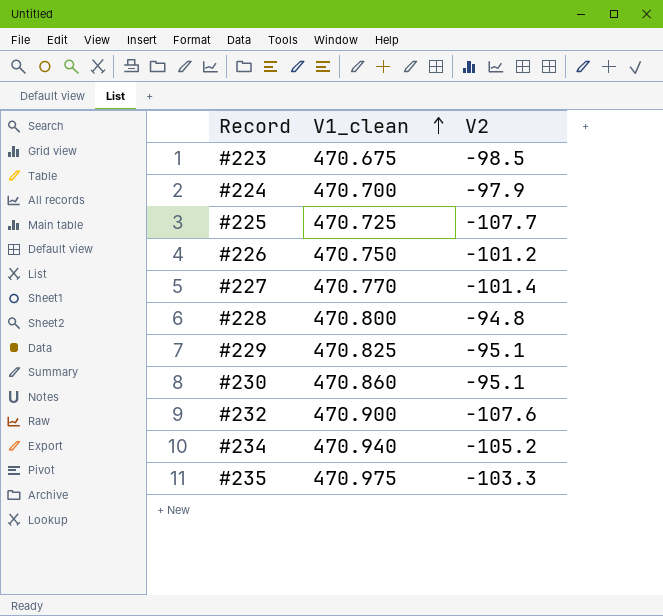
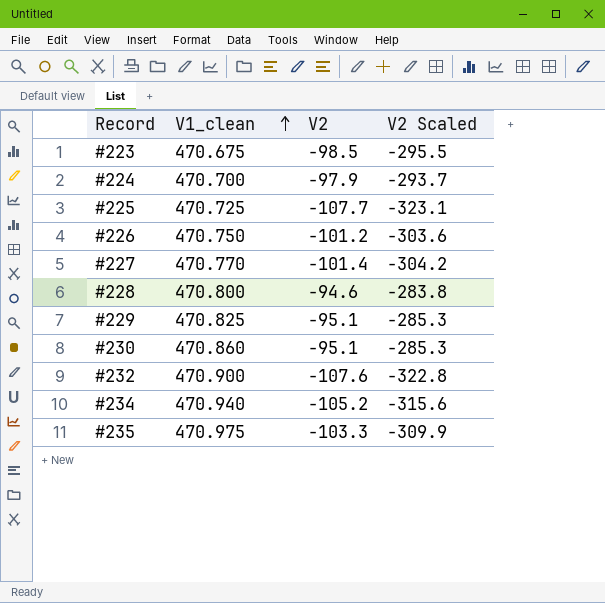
column V2 Scaled | formula: none -> [V2] * 3
#228 | V2: -94.8 -> -94.6

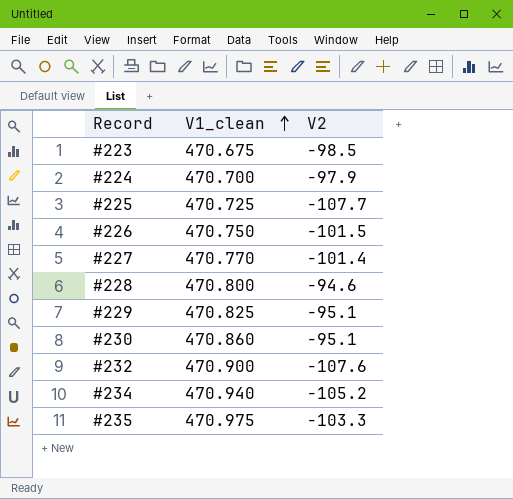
column V2 Scaled | formula: [V2] * 3 -> none
#226 | V2: -101.2 -> -101.5

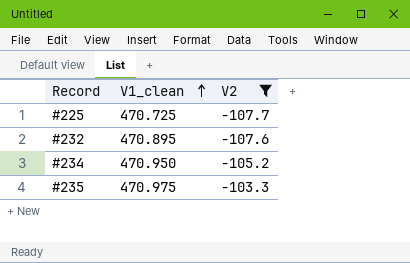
filter: none -> V2 <= -103.3
#232 | V1_clean: 470.900 -> 470.895
#234 | V1_clean: 470.940 -> 470.950

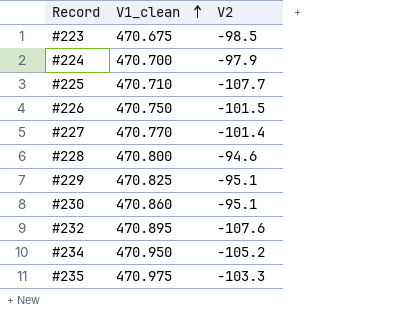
filter: V2 <= -103.3 -> none
#225 | V1_clean: 470.725 -> 470.710

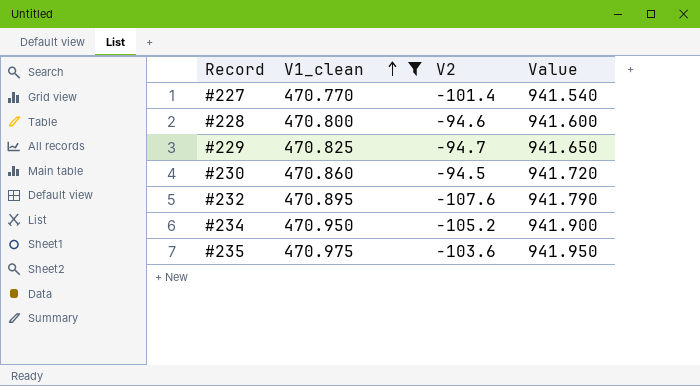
filter: none -> V1_clean >= 470.770
column Value | formula: none -> [V1_clean] * 2
#229 | V2: -95.1 -> -94.7
#230 | V2: -95.1 -> -94.5
#235 | V2: -103.3 -> -103.6

